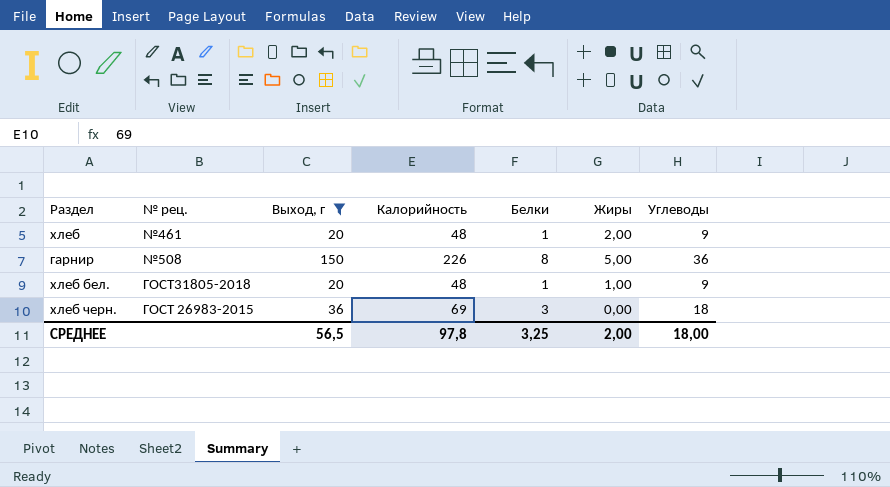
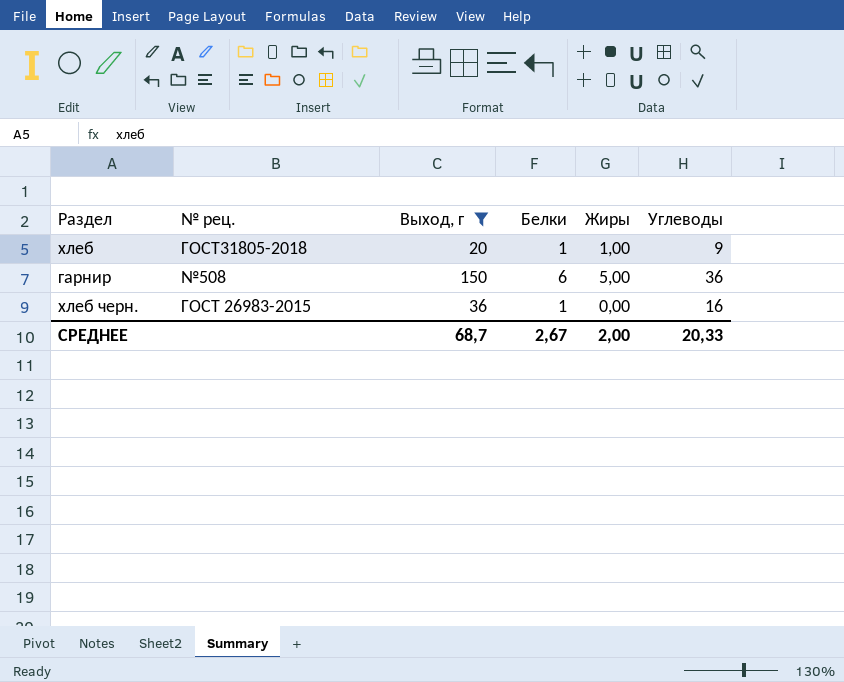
column Калорийность | position: 4 -> none
row хлеб бел.: ГОСТ31805-2018 | 20 | 48 | 1 | 1,00 | 9 -> none
хлеб | № рец.: №461 -> ГОСТ31805-2018
хлеб | Жиры: 2,00 -> 1,00
гарнир | Белки: 8 -> 6
хлеб черн. | Белки: 3 -> 1
хлеб черн. | Углеводы: 18 -> 16
СРЕДНЕЕ | Выход, г: 56,5 -> 68,7
СРЕДНЕЕ | Белки: 3,25 -> 2,67
СРЕДНЕЕ | Углеводы: 18,00 -> 20,33

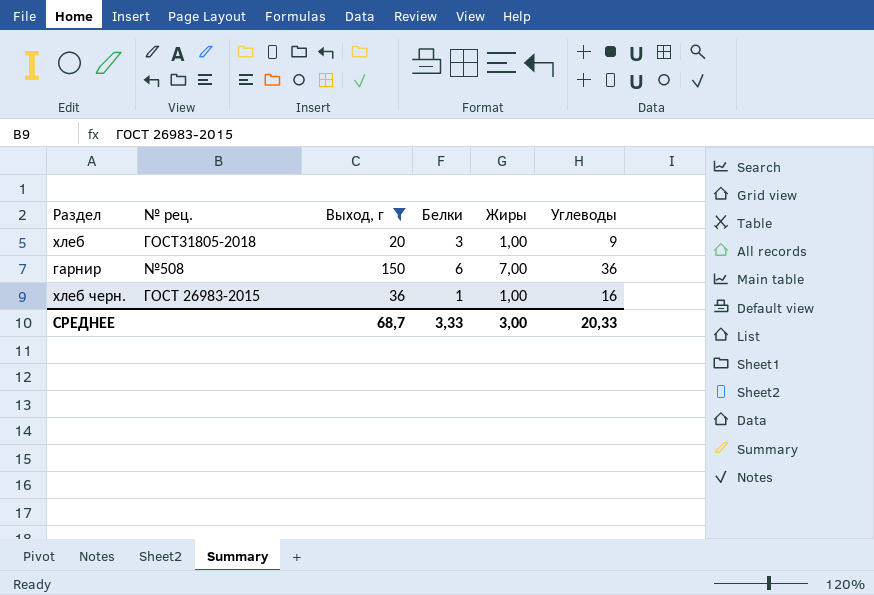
хлеб | Белки: 1 -> 3
гарнир | Жиры: 5,00 -> 7,00
хлеб черн. | Жиры: 0,00 -> 1,00
СРЕДНЕЕ | Белки: 2,67 -> 3,33
СРЕДНЕЕ | Жиры: 2,00 -> 3,00

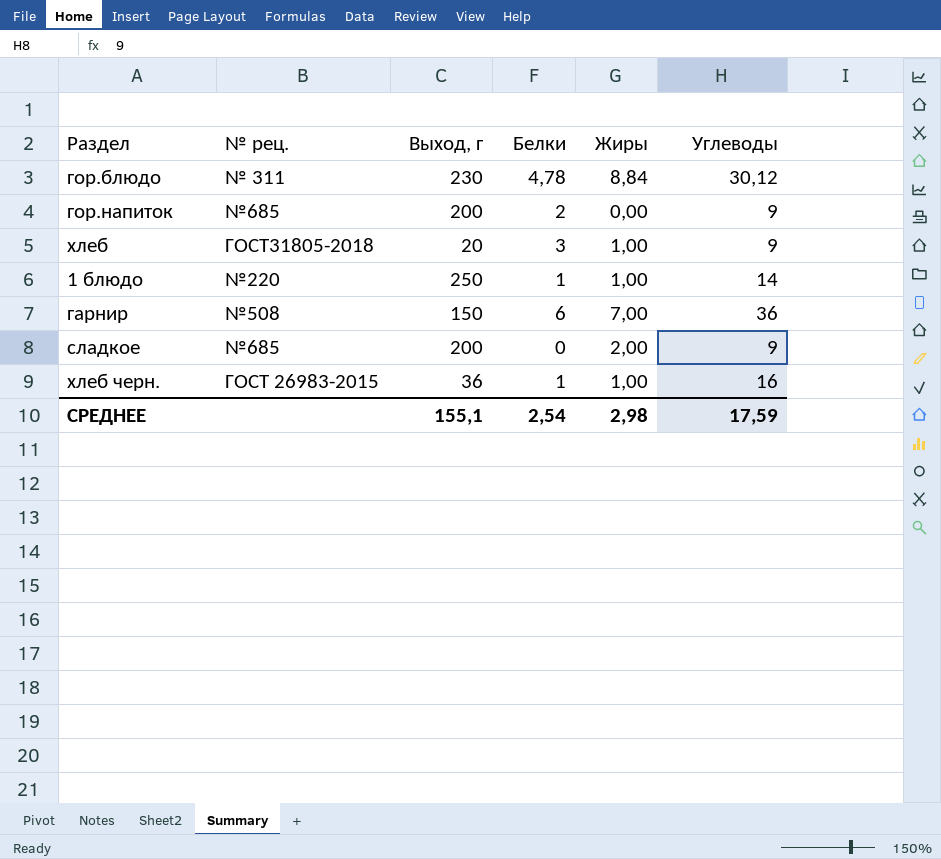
filter: Выход, г <= 150 -> none
СРЕДНЕЕ | Выход, г: 68,7 -> 155,1
СРЕДНЕЕ | Белки: 3,33 -> 2,54
СРЕДНЕЕ | Жиры: 3,00 -> 2,98
СРЕДНЕЕ | Углеводы: 20,33 -> 17,59

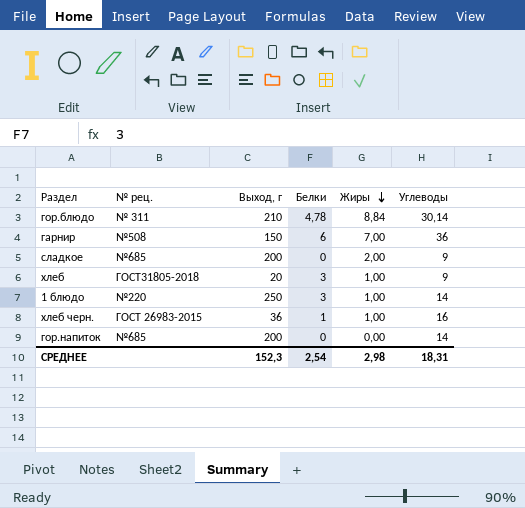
row order: none -> Жиры descending
гор.блюдо | Выход, г: 230 -> 210
гор.блюдо | Углеводы: 30,12 -> 30,14
1 блюдо | Белки: 1 -> 3
гор.напиток | Белки: 2 -> 0
гор.напиток | Углеводы: 9 -> 14
СРЕДНЕЕ | Выход, г: 155,1 -> 152,3
СРЕДНЕЕ | Углеводы: 17,59 -> 18,31

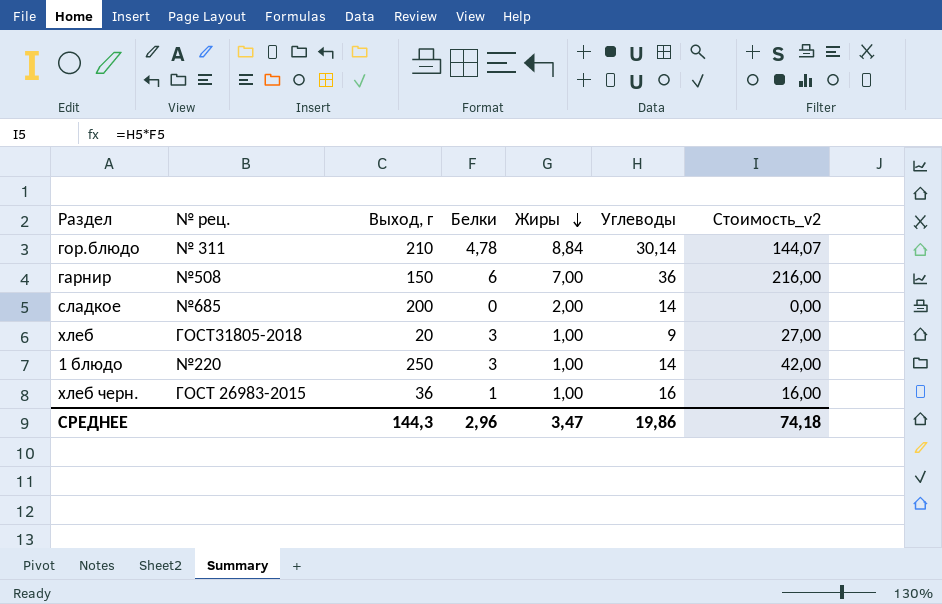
column Стоимость_v2 | formula: none -> [Белки] * [Углеводы]
row гор.напиток: №685 | 200 | 0 | 0,00 | 14 -> none
сладкое | Углеводы: 9 -> 14
СРЕДНЕЕ | Выход, г: 152,3 -> 144,3
СРЕДНЕЕ | Белки: 2,54 -> 2,96
СРЕДНЕЕ | Жиры: 2,98 -> 3,47
СРЕДНЕЕ | Углеводы: 18,31 -> 19,86

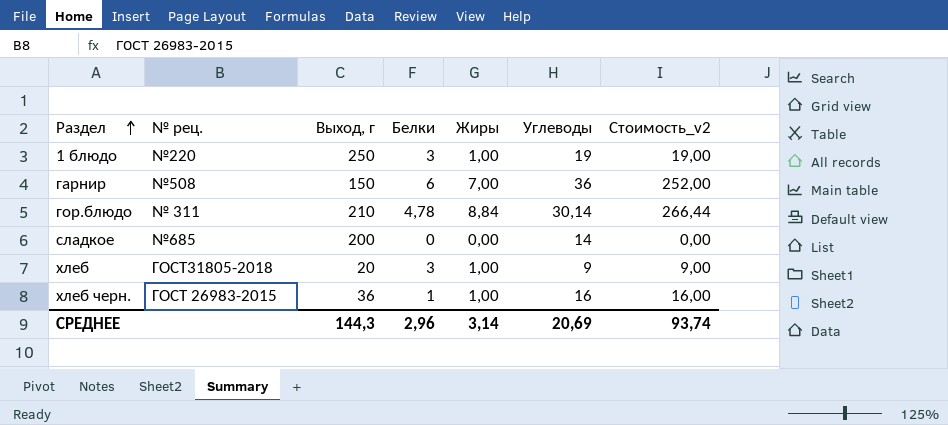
row order: Жиры descending -> Раздел ascending
column Стоимость_v2 | formula: [Белки] * [Углеводы] -> [Жиры] * [Углеводы]
1 блюдо | Углеводы: 14 -> 19
сладкое | Жиры: 2,00 -> 0,00
СРЕДНЕЕ | Жиры: 3,47 -> 3,14
СРЕДНЕЕ | Углеводы: 19,86 -> 20,69
СРЕДНЕЕ | Стоимость_v2: 74,18 -> 93,74

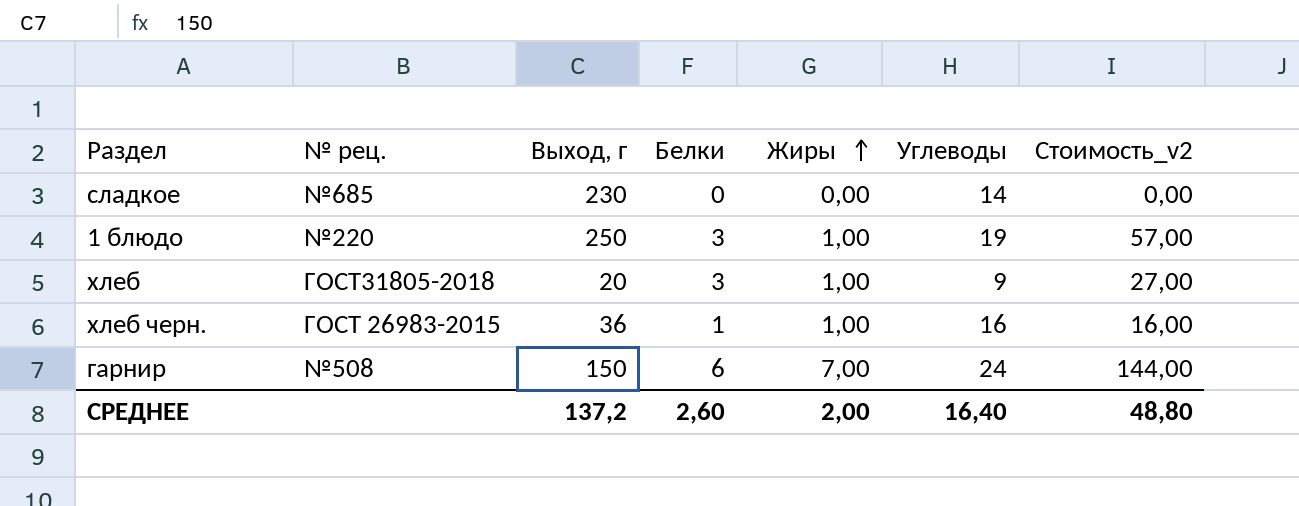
row order: Раздел ascending -> Жиры ascending
column Стоимость_v2 | formula: [Жиры] * [Углеводы] -> [Белки] * [Углеводы]
row гор.блюдо: № 311 | 210 | 4,78 | 8,84 | 30,14 | 266,44 -> none
сладкое | Выход, г: 200 -> 230
гарнир | Углеводы: 36 -> 24
СРЕДНЕЕ | Выход, г: 144,3 -> 137,2
СРЕДНЕЕ | Белки: 2,96 -> 2,60
СРЕДНЕЕ | Жиры: 3,14 -> 2,00
СРЕДНЕЕ | Углеводы: 20,69 -> 16,40
СРЕДНЕЕ | Стоимость_v2: 93,74 -> 48,80

